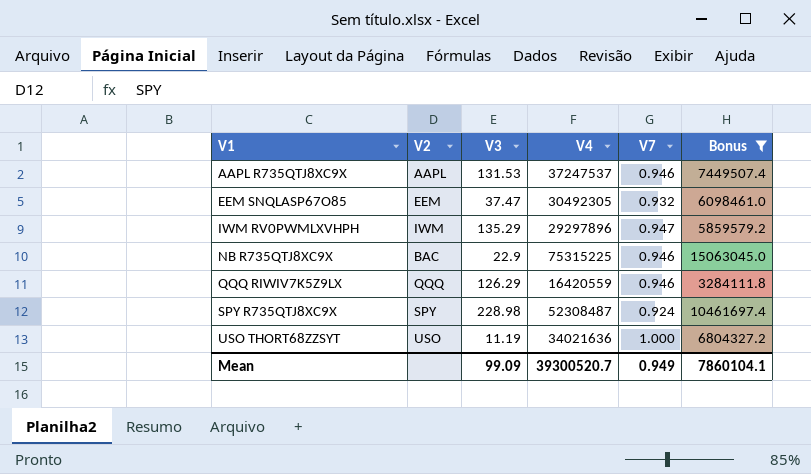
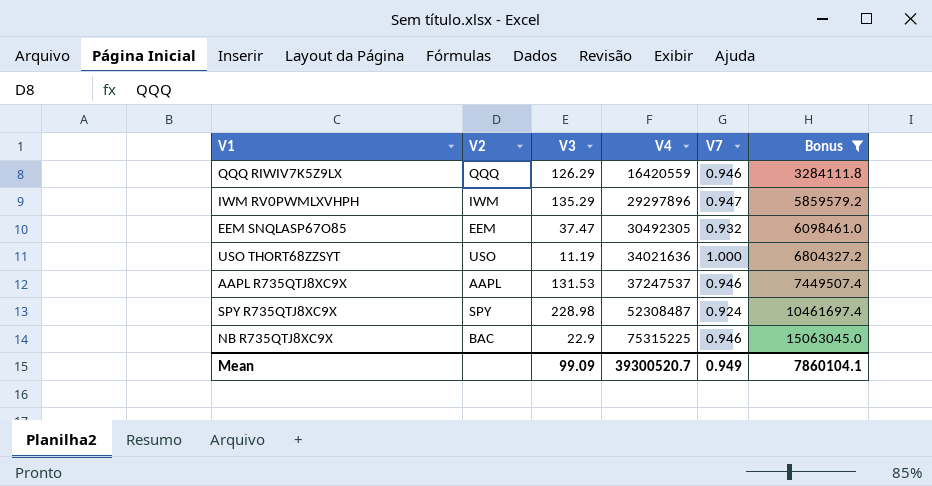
row order: V1 ascending -> V4 ascending

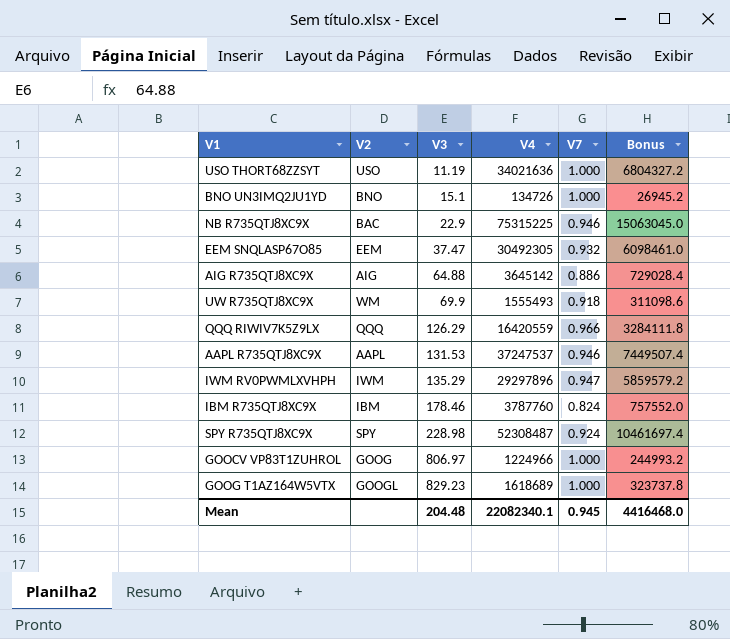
filter: Bonus >= 3284111.8 -> none
row order: V4 ascending -> V3 ascending
QQQ RIWIV7K5Z9LX | V7: 0.946 -> 0.966
Mean | V3: 99.09 -> 204.48
Mean | V4: 39300520.7 -> 22082340.1
Mean | V7: 0.949 -> 0.945
Mean | Bonus: 7860104.1 -> 4416468.0

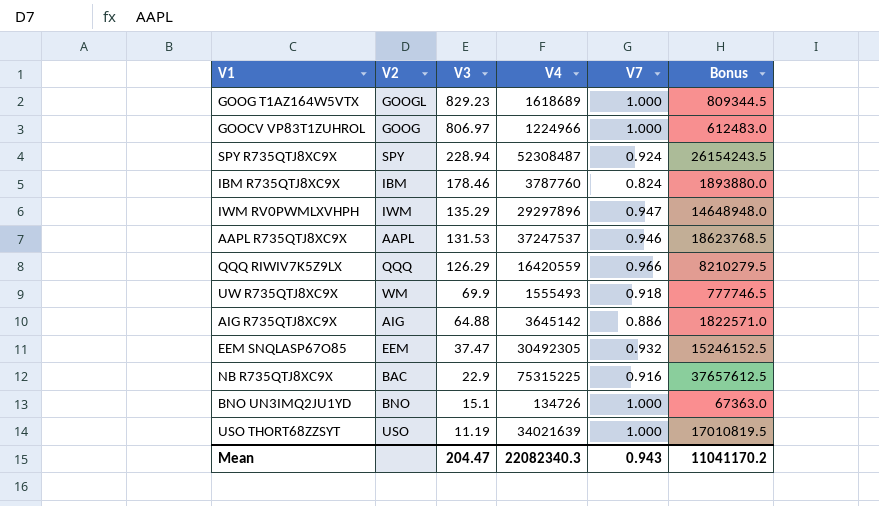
row order: V3 ascending -> V3 descending
column Bonus | formula: [V4] * 0.2 -> [V4] * 0.5
SPY R735QTJ8XC9X | V3: 228.98 -> 228.94
NB R735QTJ8XC9X | V7: 0.946 -> 0.916
USO THORT68ZZSYT | V4: 34021636 -> 34021639
Mean | V3: 204.48 -> 204.47
Mean | V4: 22082340.1 -> 22082340.3
Mean | V7: 0.945 -> 0.943
Mean | Bonus: 4416468.0 -> 11041170.2

